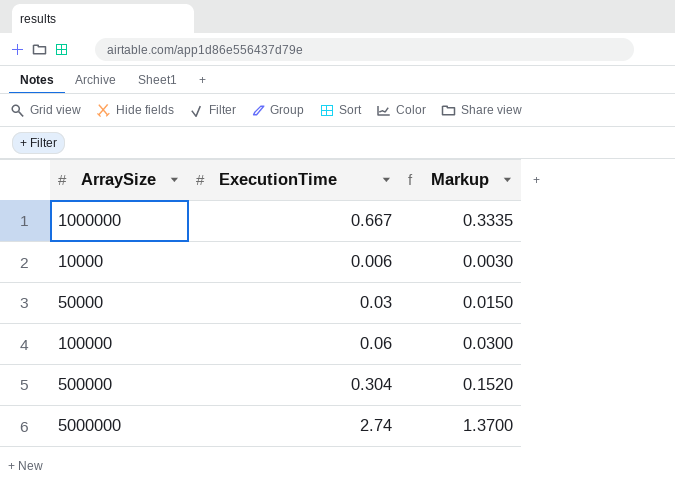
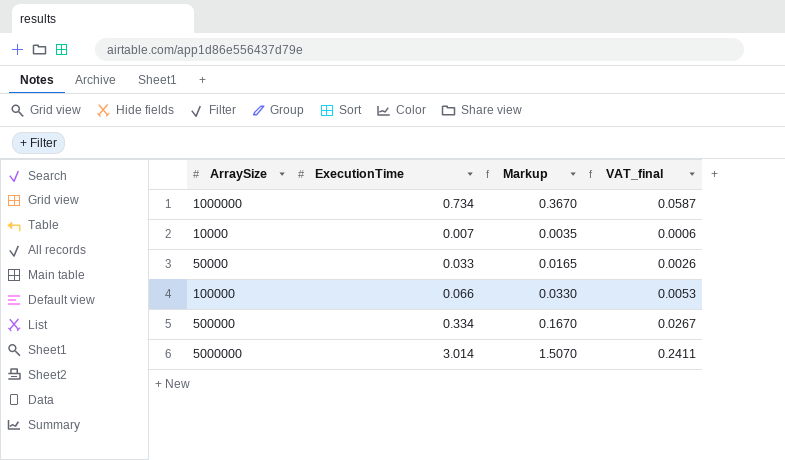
column VAT_final | formula: none -> [ExecutionTime] * 0.08
1000000 | ExecutionTime: 0.667 -> 0.734
1000000 | Markup: 0.3335 -> 0.3670
10000 | ExecutionTime: 0.006 -> 0.007
10000 | Markup: 0.0030 -> 0.0035
50000 | ExecutionTime: 0.03 -> 0.033
50000 | Markup: 0.0150 -> 0.0165
100000 | ExecutionTime: 0.06 -> 0.066
100000 | Markup: 0.0300 -> 0.0330
500000 | ExecutionTime: 0.304 -> 0.334
500000 | Markup: 0.1520 -> 0.1670
5000000 | ExecutionTime: 2.74 -> 3.014
5000000 | Markup: 1.3700 -> 1.5070

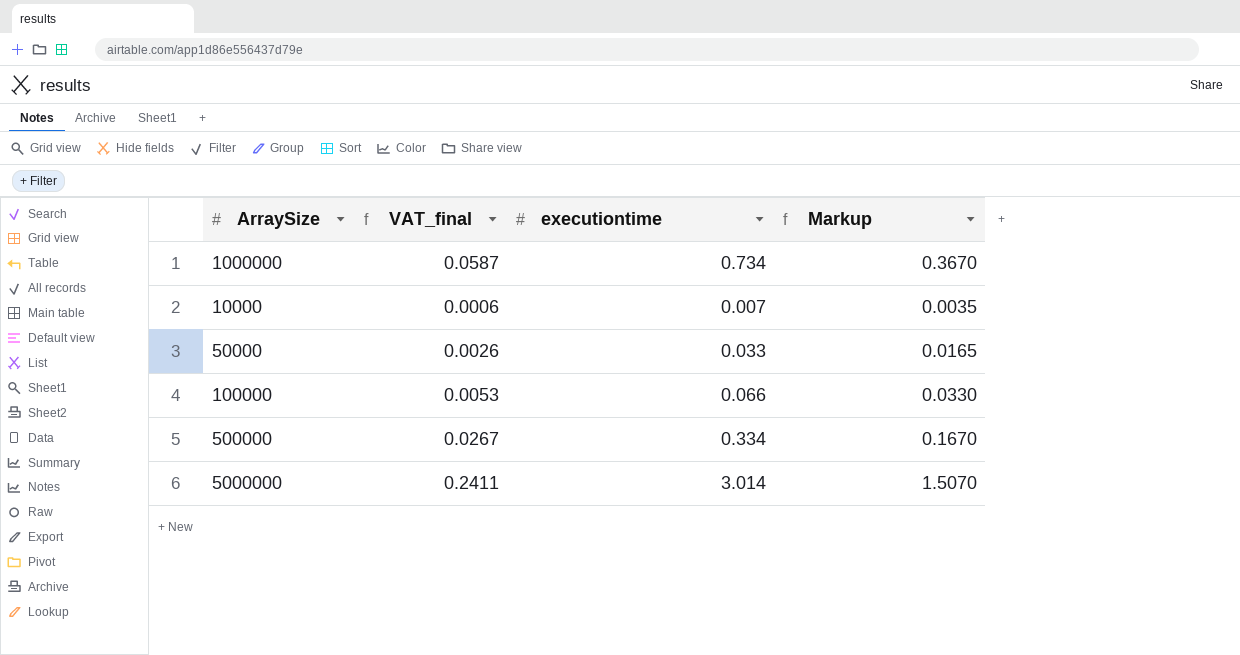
column VAT_final | position: 4 -> 2
column name: ExecutionTime -> executiontime

